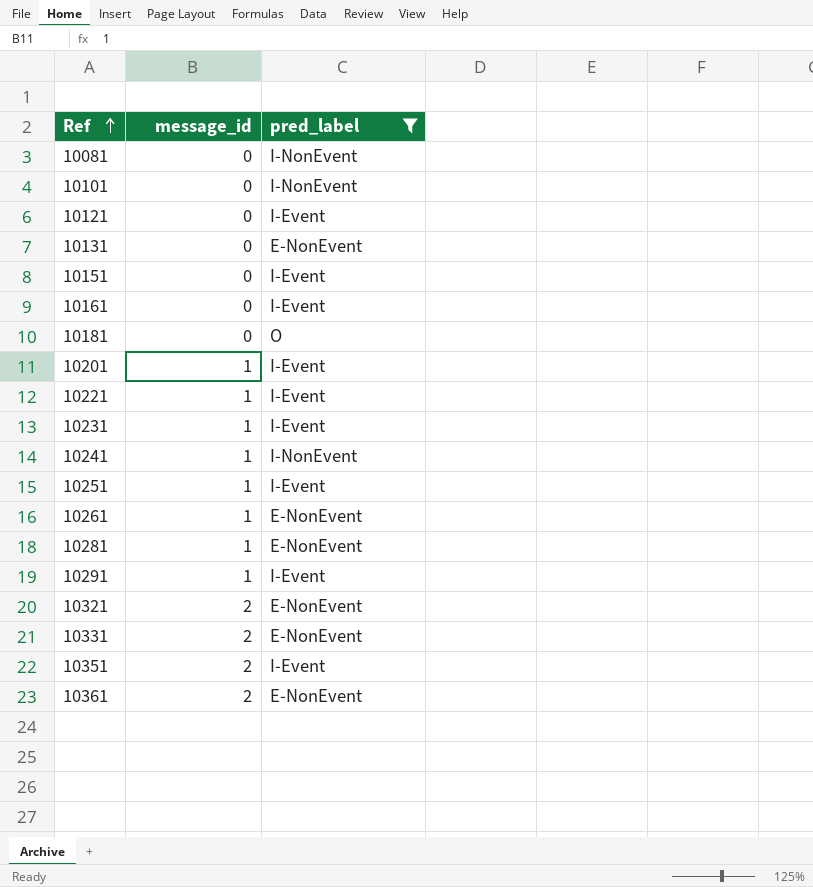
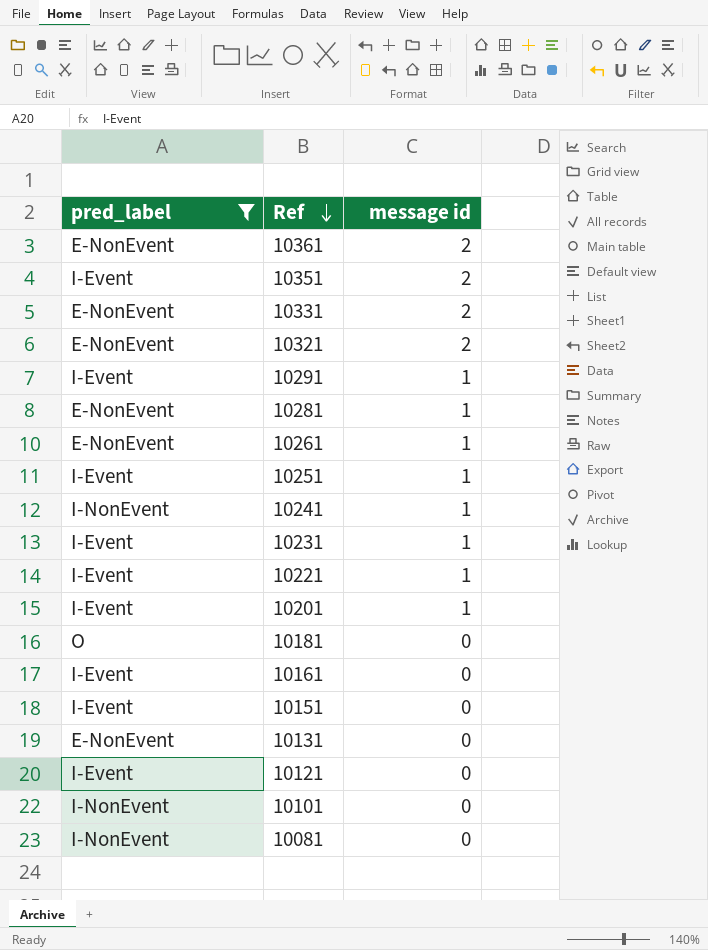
row order: Ref ascending -> Ref descending
column pred_label | position: 3 -> 1
column name: message_id -> message id

